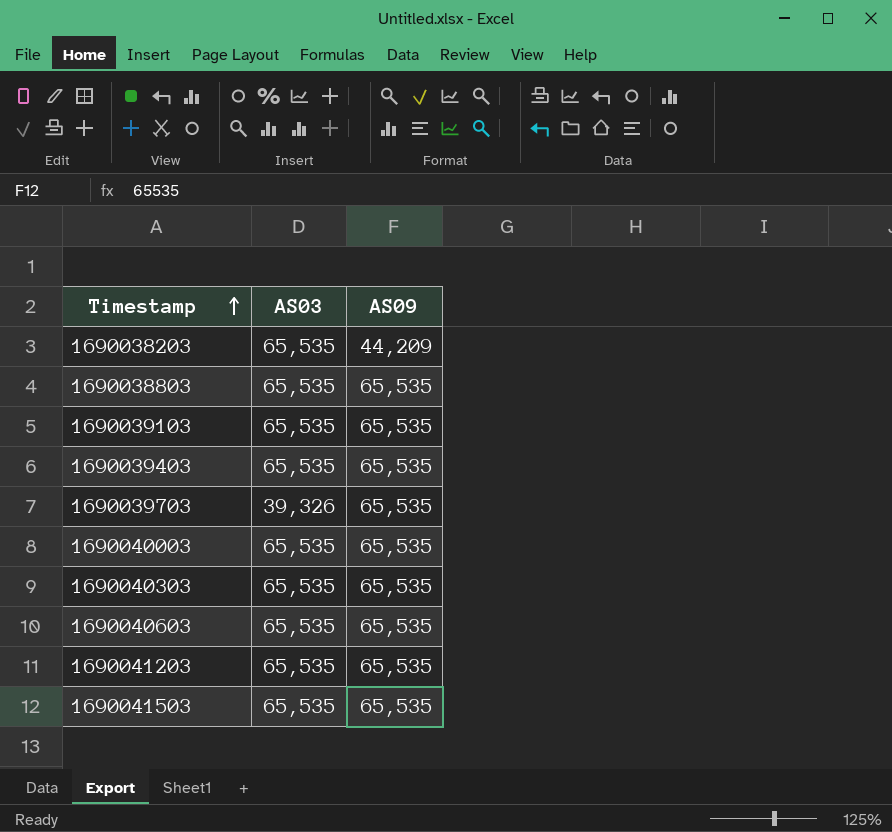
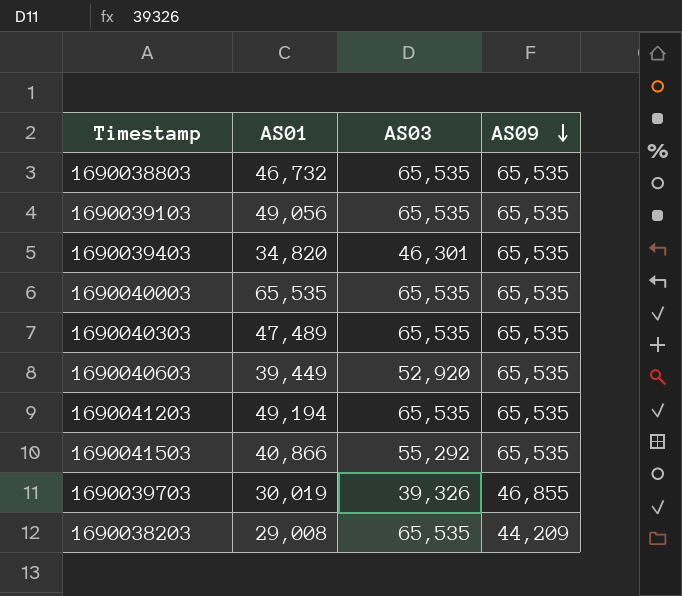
row order: Timestamp ascending -> AS09 descending
column AS01 | position: none -> 2
1690039403 | AS03: 65,535 -> 46,301
1690040603 | AS03: 65,535 -> 52,920
1690041503 | AS03: 65,535 -> 55,292
1690039703 | AS09: 65,535 -> 46,855

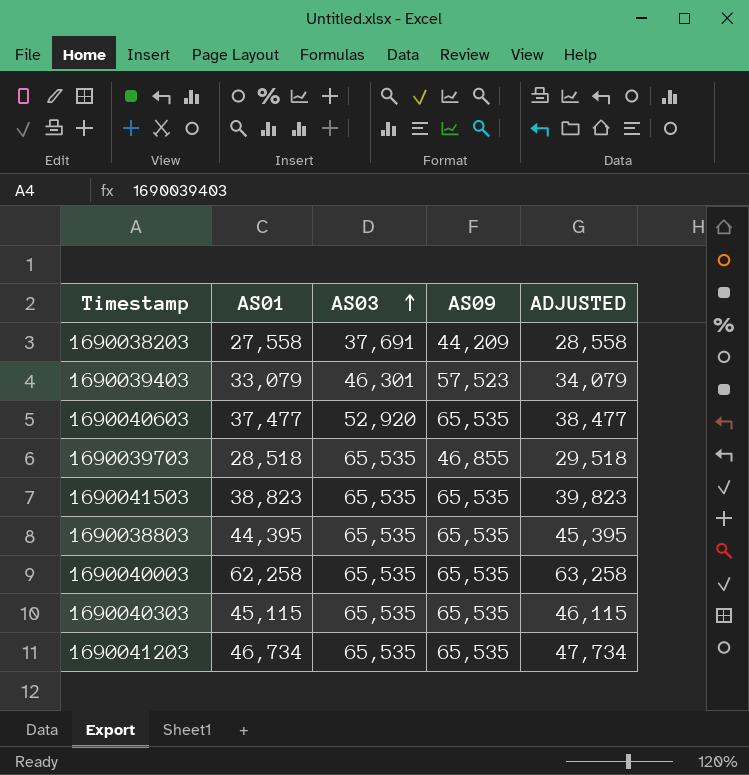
row order: AS09 descending -> AS03 ascending
column ADJUSTED | formula: none -> [AS01] + 1000
row 1690039103: 49,056 | 65,535 | 65,535 -> none
1690038203 | AS01: 29,008 -> 27,558
1690038203 | AS03: 65,535 -> 37,691
1690039403 | AS01: 34,820 -> 33,079
1690039403 | AS09: 65,535 -> 57,523
1690040603 | AS01: 39,449 -> 37,477
1690039703 | AS01: 30,019 -> 28,518
1690039703 | AS03: 39,326 -> 65,535
1690041503 | AS01: 40,866 -> 38,823
1690041503 | AS03: 55,292 -> 65,535
1690038803 | AS01: 46,732 -> 44,395
1690040003 | AS01: 65,535 -> 62,258
1690040303 | AS01: 47,489 -> 45,115
1690041203 | AS01: 49,194 -> 46,734

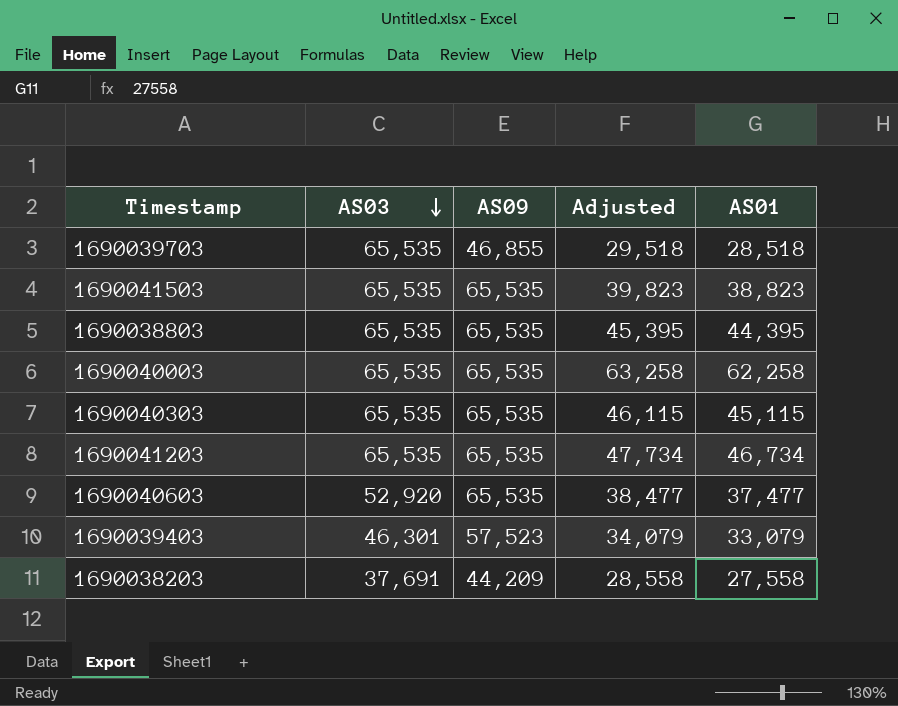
row order: AS03 ascending -> AS03 descending
column name: ADJUSTED -> Adjusted
column AS01 | position: 2 -> 5

